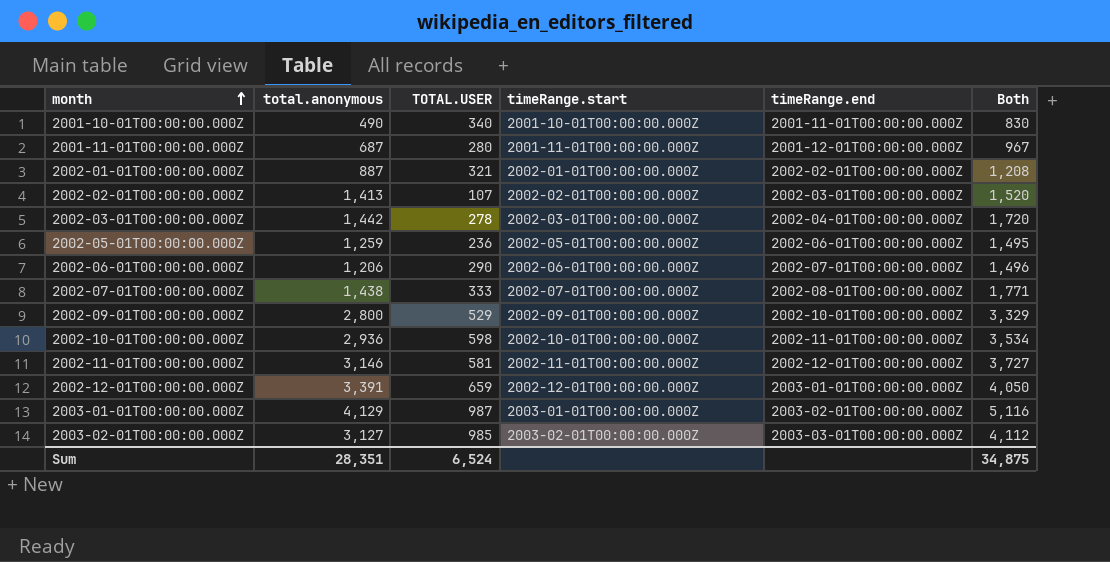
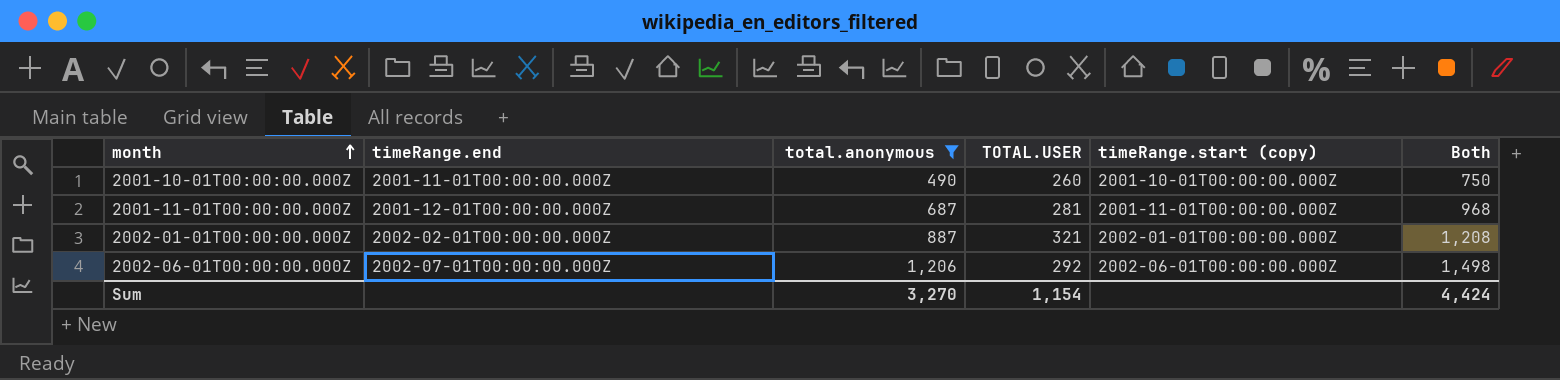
filter: none -> total.anonymous <= 1,206
column timeRange.end | position: 5 -> 2
column name: timeRange.start -> timeRange.start (copy)
2001-10-01T00:00:00.000Z | TOTAL.USER: 340 -> 260
2001-10-01T00:00:00.000Z | Both: 830 -> 750
2001-11-01T00:00:00.000Z | TOTAL.USER: 280 -> 281
2001-11-01T00:00:00.000Z | Both: 967 -> 968
2002-06-01T00:00:00.000Z | TOTAL.USER: 290 -> 292
2002-06-01T00:00:00.000Z | Both: 1,496 -> 1,498
Sum | total.anonymous: 28,351 -> 3,270
Sum | TOTAL.USER: 6,524 -> 1,154
Sum | Both: 34,875 -> 4,424

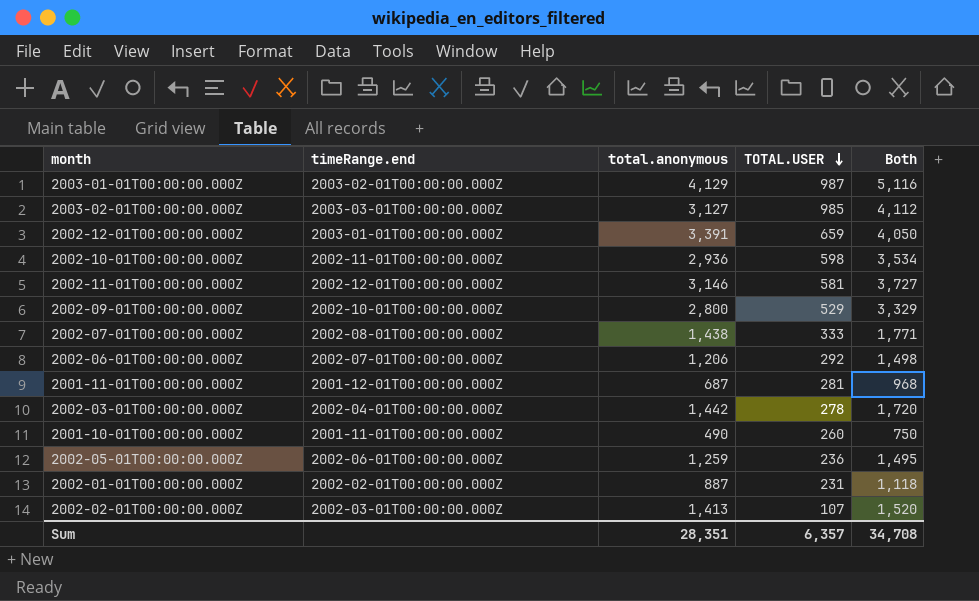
filter: total.anonymous <= 1,206 -> none
row order: month ascending -> TOTAL.USER descending
column timeRange.start (copy) | position: 5 -> none
2002-01-01T00:00:00.000Z | TOTAL.USER: 321 -> 231
2002-01-01T00:00:00.000Z | Both: 1,208 -> 1,118
Sum | total.anonymous: 3,270 -> 28,351
Sum | TOTAL.USER: 1,154 -> 6,357
Sum | Both: 4,424 -> 34,708

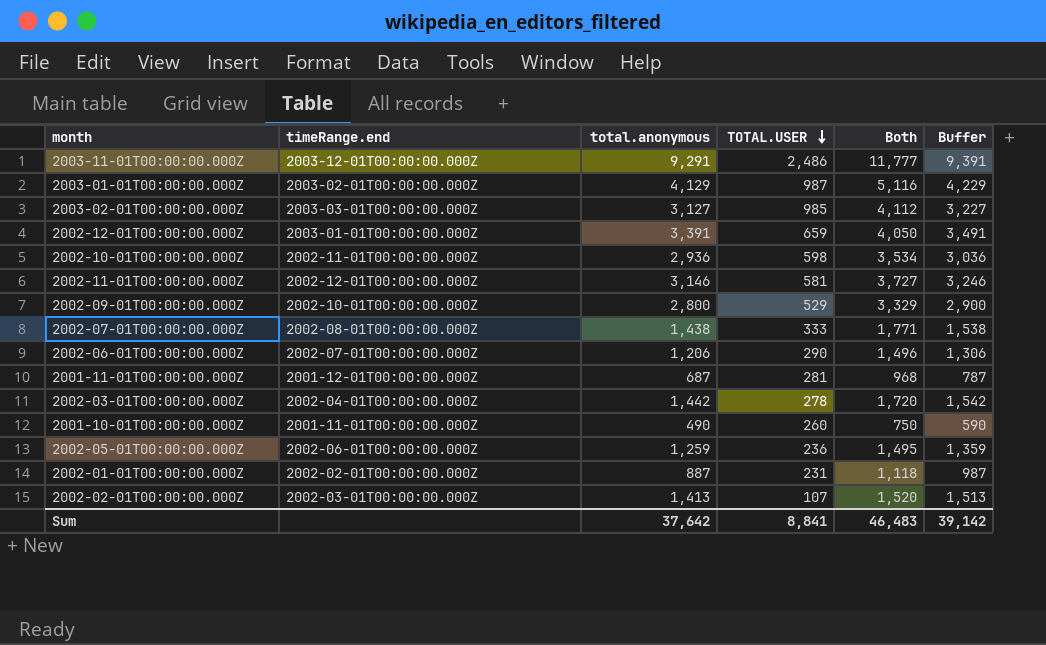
column Buffer | formula: none -> [total.anonymous] + 100
row 2003-11-01T00:00:00.000Z: none -> 2003-12-01T00:00:00.000Z | 9,291 | 2,486 | 11,777 | 9,391
2002-06-01T00:00:00.000Z | TOTAL.USER: 292 -> 290
2002-06-01T00:00:00.000Z | Both: 1,498 -> 1,496
Sum | total.anonymous: 28,351 -> 37,642
Sum | TOTAL.USER: 6,357 -> 8,841
Sum | Both: 34,708 -> 46,483

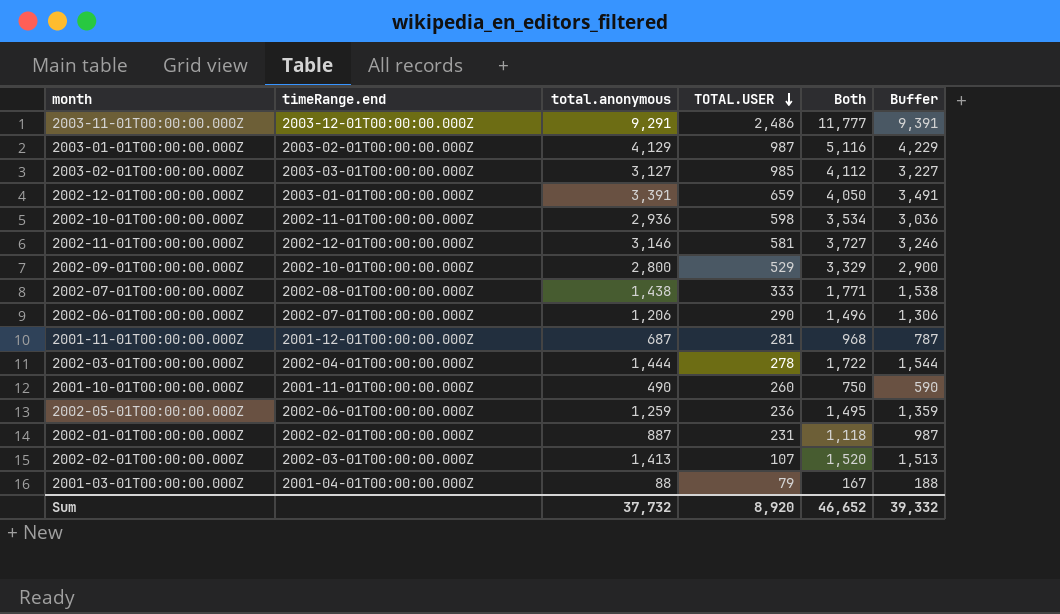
2002-03-01T00:00:00.000Z | total.anonymous: 1,442 -> 1,444
2002-03-01T00:00:00.000Z | Both: 1,720 -> 1,722
2002-03-01T00:00:00.000Z | Buffer: 1,542 -> 1,544
row 2001-03-01T00:00:00.000Z: none -> 2001-04-01T00:00:00.000Z | 88 | 79 | 167 | 188
Sum | total.anonymous: 37,642 -> 37,732
Sum | TOTAL.USER: 8,841 -> 8,920
Sum | Both: 46,483 -> 46,652
Sum | Buffer: 39,142 -> 39,332

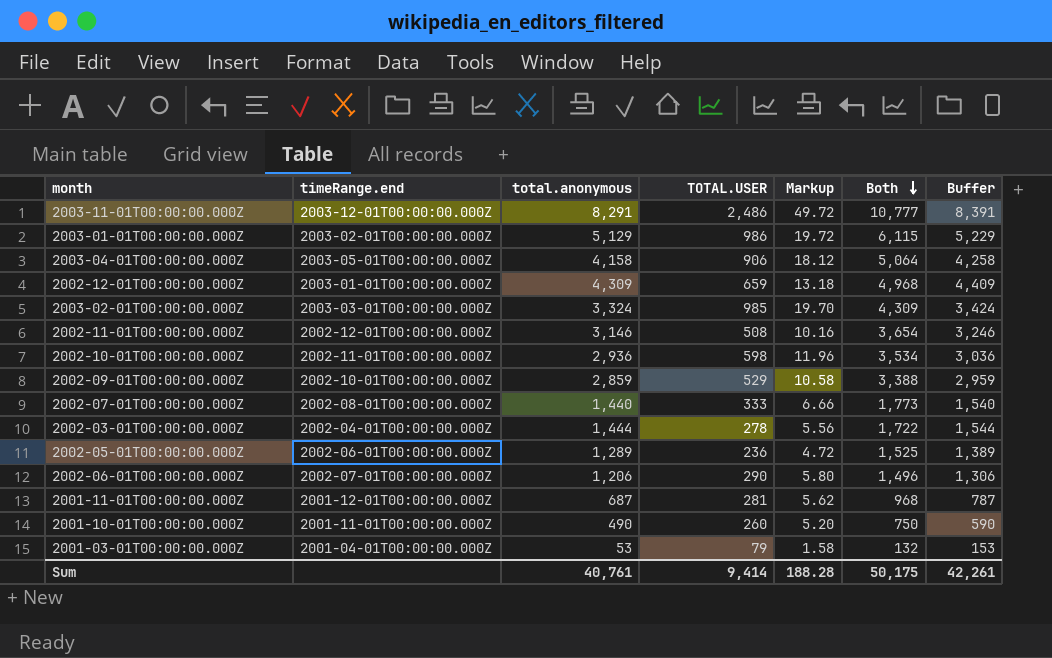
row order: TOTAL.USER descending -> Both descending
column Markup | formula: none -> [TOTAL.USER] * 0.02
row 2002-01-01T00:00:00.000Z: 2002-02-01T00:00:00.000Z | 887 | 231 | 1,118 | 987 -> none
row 2002-02-01T00:00:00.000Z: 2002-03-01T00:00:00.000Z | 1,413 | 107 | 1,520 | 1,513 -> none
2003-11-01T00:00:00.000Z | total.anonymous: 9,291 -> 8,291
2003-11-01T00:00:00.000Z | Both: 11,777 -> 10,777
2003-11-01T00:00:00.000Z | Buffer: 9,391 -> 8,391
2003-01-01T00:00:00.000Z | total.anonymous: 4,129 -> 5,129
2003-01-01T00:00:00.000Z | TOTAL.USER: 987 -> 986
2003-01-01T00:00:00.000Z | Both: 5,116 -> 6,115
2003-01-01T00:00:00.000Z | Buffer: 4,229 -> 5,229
row 2003-04-01T00:00:00.000Z: none -> 2003-05-01T00:00:00.000Z | 4,158 | 906 | 18.12 | 5,064 | 4,258
2002-12-01T00:00:00.000Z | total.anonymous: 3,391 -> 4,309
2002-12-01T00:00:00.000Z | Both: 4,050 -> 4,968
2002-12-01T00:00:00.000Z | Buffer: 3,491 -> 4,409
2003-02-01T00:00:00.000Z | total.anonymous: 3,127 -> 3,324
2003-02-01T00:00:00.000Z | Both: 4,112 -> 4,309
2003-02-01T00:00:00.000Z | Buffer: 3,227 -> 3,424
2002-11-01T00:00:00.000Z | TOTAL.USER: 581 -> 508
2002-11-01T00:00:00.000Z | Both: 3,727 -> 3,654
2002-09-01T00:00:00.000Z | total.anonymous: 2,800 -> 2,859
2002-09-01T00:00:00.000Z | Both: 3,329 -> 3,388
2002-09-01T00:00:00.000Z | Buffer: 2,900 -> 2,959
2002-07-01T00:00:00.000Z | total.anonymous: 1,438 -> 1,440
2002-07-01T00:00:00.000Z | Both: 1,771 -> 1,773
2002-07-01T00:00:00.000Z | Buffer: 1,538 -> 1,540
2002-05-01T00:00:00.000Z | total.anonymous: 1,259 -> 1,289
2002-05-01T00:00:00.000Z | Both: 1,495 -> 1,525
2002-05-01T00:00:00.000Z | Buffer: 1,359 -> 1,389
2001-03-01T00:00:00.000Z | total.anonymous: 88 -> 53
2001-03-01T00:00:00.000Z | Both: 167 -> 132
2001-03-01T00:00:00.000Z | Buffer: 188 -> 153
Sum | total.anonymous: 37,732 -> 40,761
Sum | TOTAL.USER: 8,920 -> 9,414
Sum | Both: 46,652 -> 50,175
Sum | Buffer: 39,332 -> 42,261

